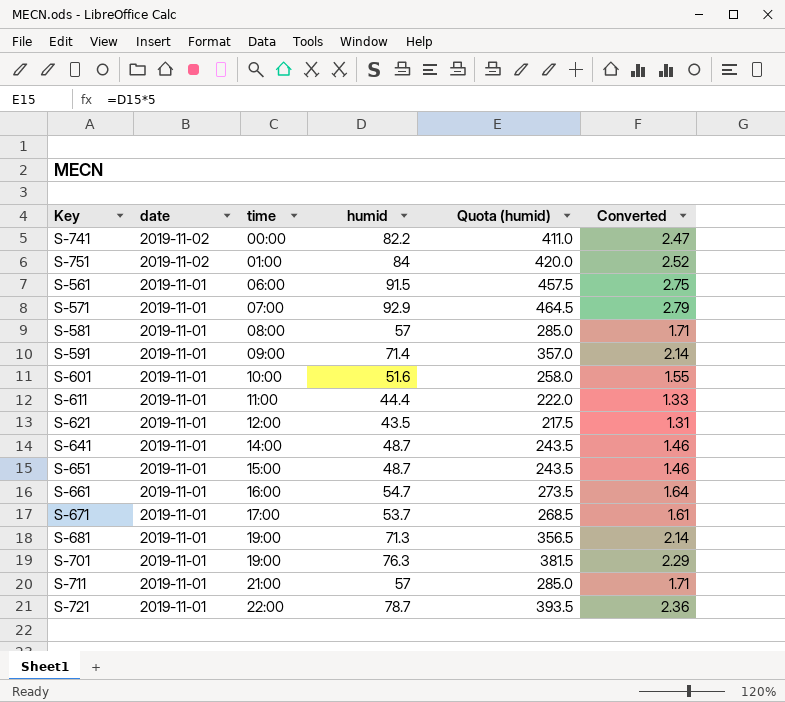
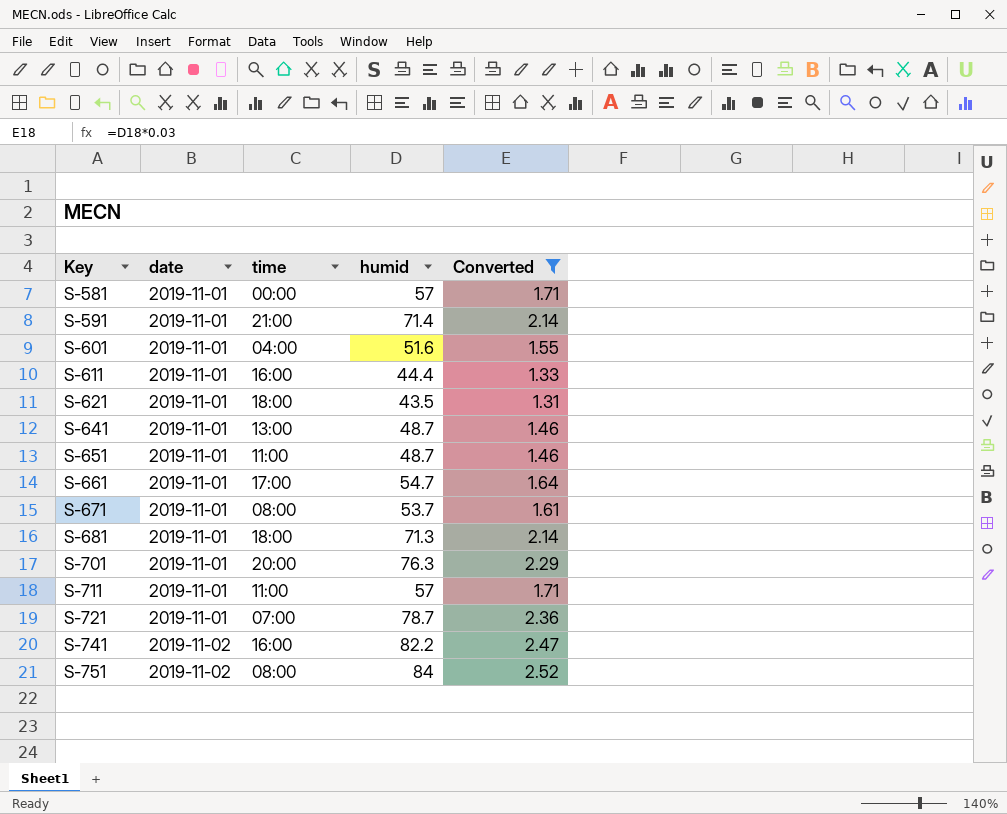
filter: none -> Converted <= 2.52
row order: date descending -> Key ascending
column Quota (humid) | formula: [humid] * 5 -> none
S-581 | time: 08:00 -> 00:00
S-591 | time: 09:00 -> 21:00
S-601 | time: 10:00 -> 04:00
S-611 | time: 11:00 -> 16:00
S-621 | time: 12:00 -> 18:00
S-641 | time: 14:00 -> 13:00
S-651 | time: 15:00 -> 11:00
S-661 | time: 16:00 -> 17:00
S-671 | time: 17:00 -> 08:00
S-681 | time: 19:00 -> 18:00
S-701 | time: 19:00 -> 20:00
S-711 | time: 21:00 -> 11:00
S-721 | time: 22:00 -> 07:00
S-741 | time: 00:00 -> 16:00
S-751 | time: 01:00 -> 08:00

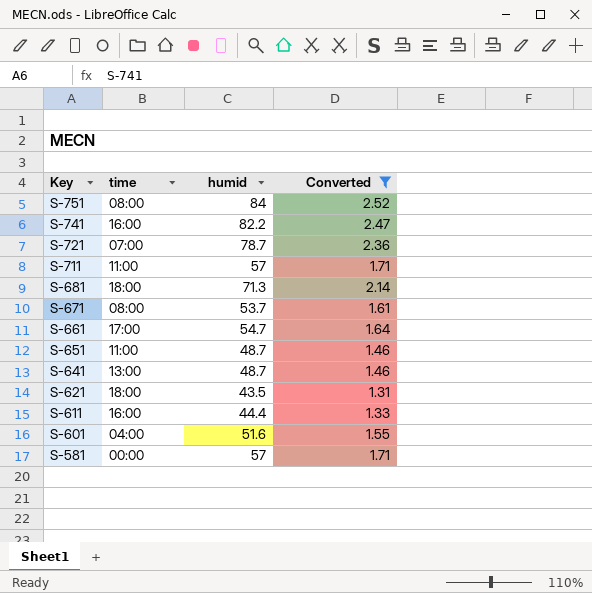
row order: Key ascending -> Key descending
column date | position: 2 -> none
row S-591: 2019-11-01 | 21:00 | 71.4 | 2.14 -> none
row S-701: 2019-11-01 | 20:00 | 76.3 | 2.29 -> none

